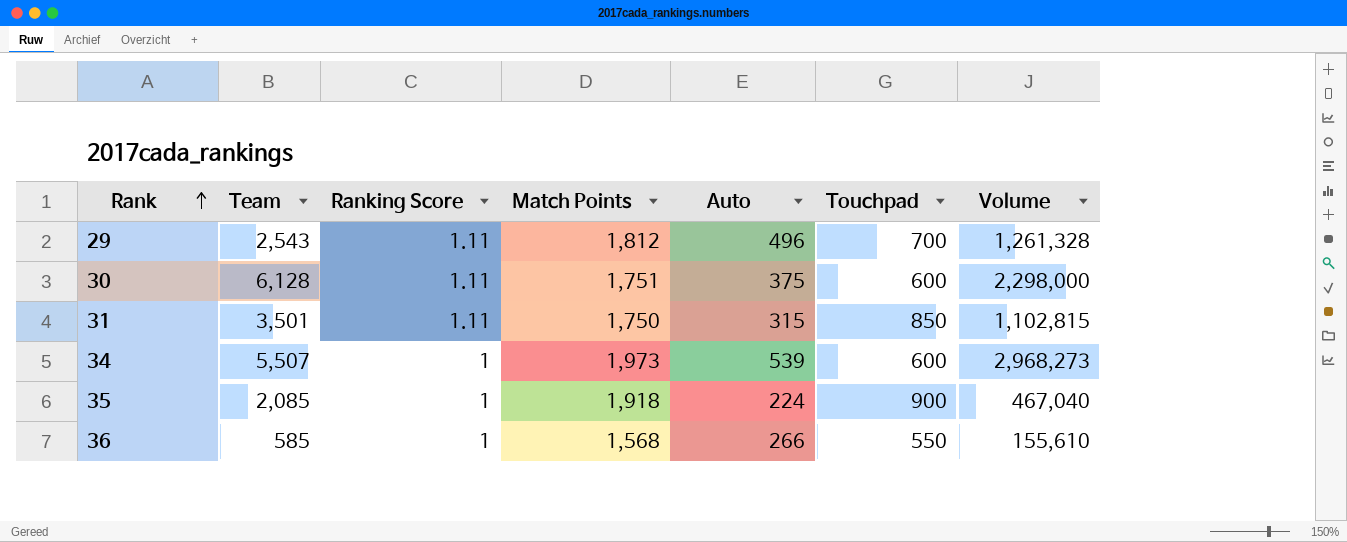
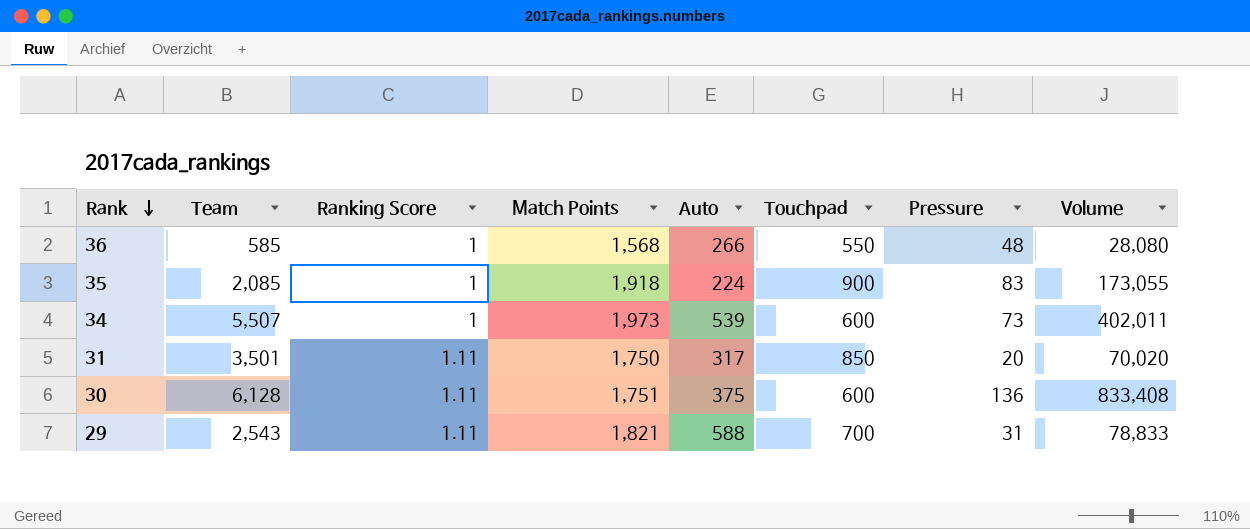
row order: Rank ascending -> Rank descending
column Pressure | position: none -> 7
column Volume | formula: [Team] * [Auto] -> [Team] * [Pressure]
31 | Auto: 315 -> 317
29 | Match Points: 1,812 -> 1,821
29 | Auto: 496 -> 588

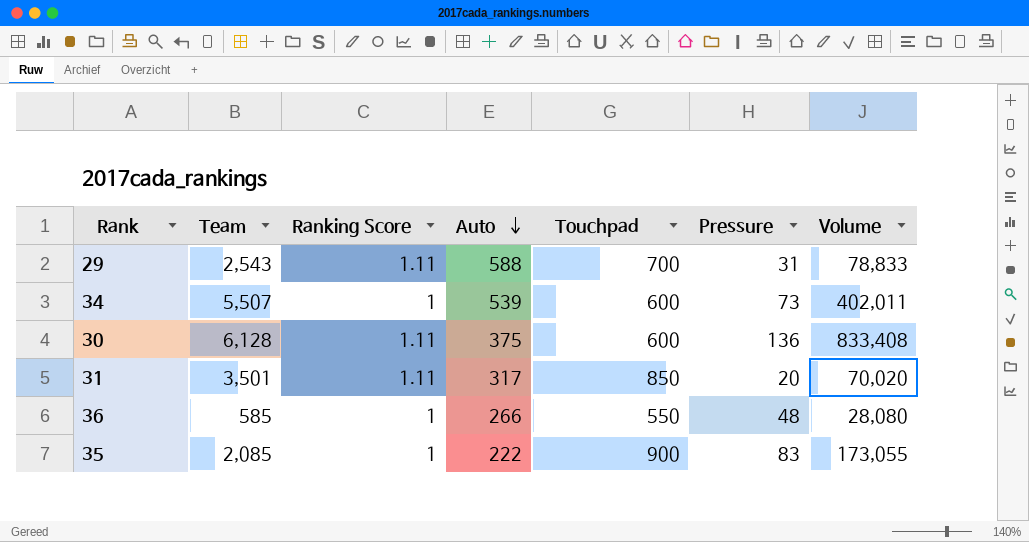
row order: Rank descending -> Auto descending
column Match Points | position: 4 -> none
35 | Auto: 224 -> 222

